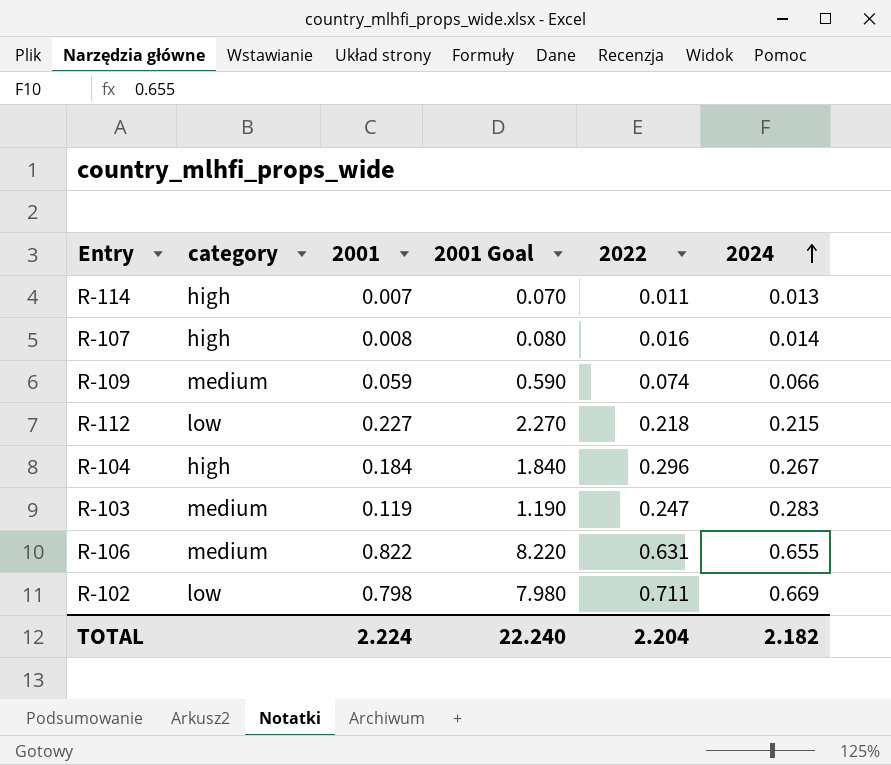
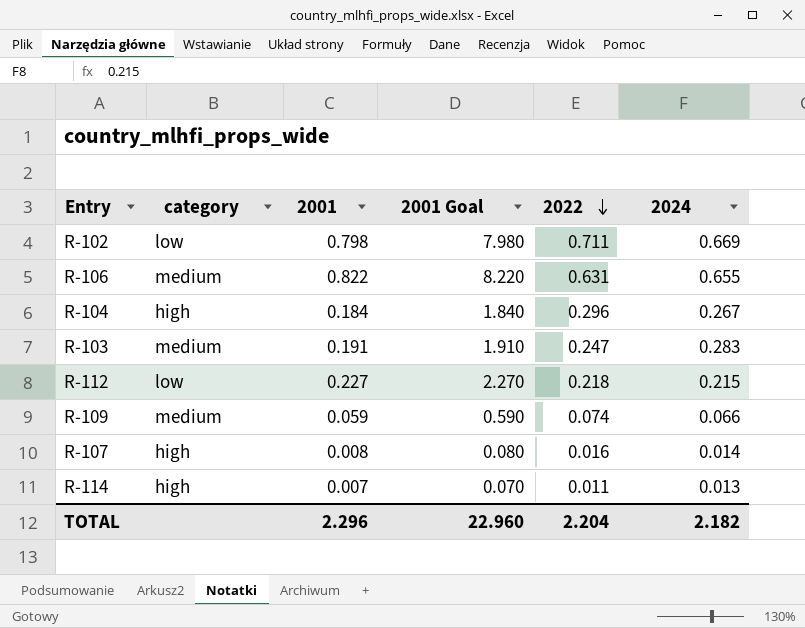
row order: 2024 ascending -> 2022 descending
R-103 | 2001: 0.119 -> 0.191
R-103 | 2001 Goal: 1.190 -> 1.910
TOTAL | 2001: 2.224 -> 2.296
TOTAL | 2001 Goal: 22.240 -> 22.960

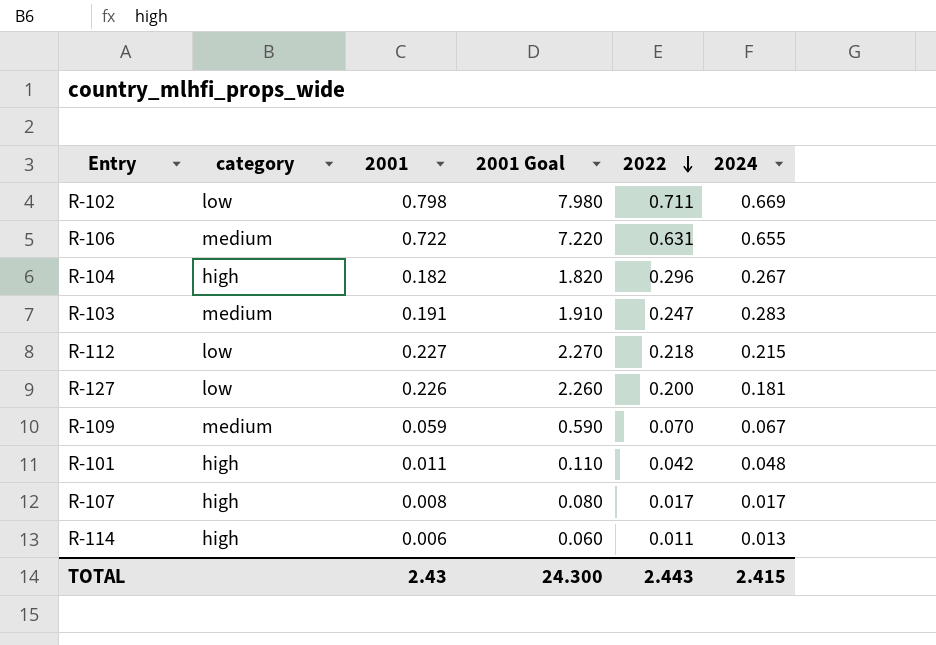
R-106 | 2001: 0.822 -> 0.722
R-106 | 2001 Goal: 8.220 -> 7.220
R-104 | 2001: 0.184 -> 0.182
R-104 | 2001 Goal: 1.840 -> 1.820
row R-127: none -> low | 0.226 | 2.260 | 0.200 | 0.181
R-109 | 2022: 0.074 -> 0.070
R-109 | 2024: 0.066 -> 0.067
row R-101: none -> high | 0.011 | 0.110 | 0.042 | 0.048
R-107 | 2022: 0.016 -> 0.017
R-107 | 2024: 0.014 -> 0.017
R-114 | 2001: 0.007 -> 0.006
R-114 | 2001 Goal: 0.070 -> 0.060
TOTAL | 2001: 2.296 -> 2.43
TOTAL | 2001 Goal: 22.960 -> 24.300
TOTAL | 2022: 2.204 -> 2.443
TOTAL | 2024: 2.182 -> 2.415

